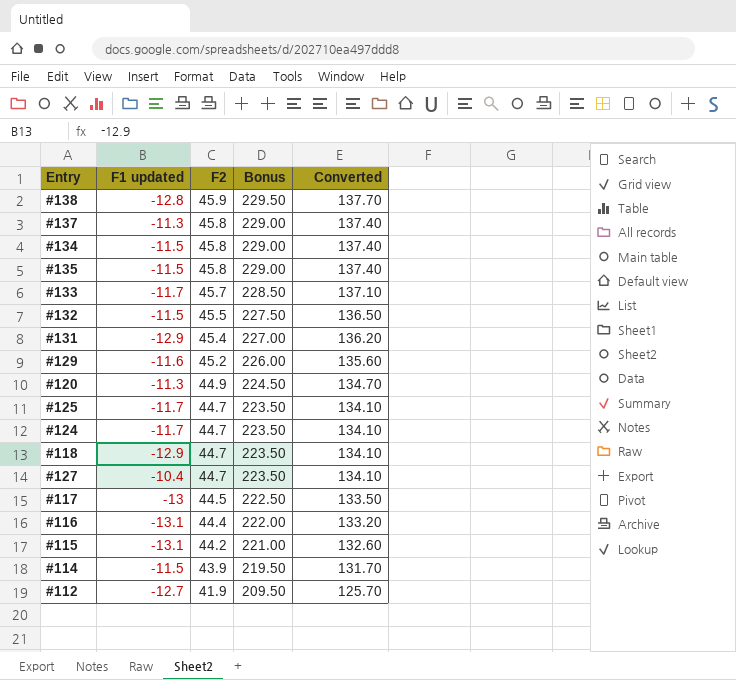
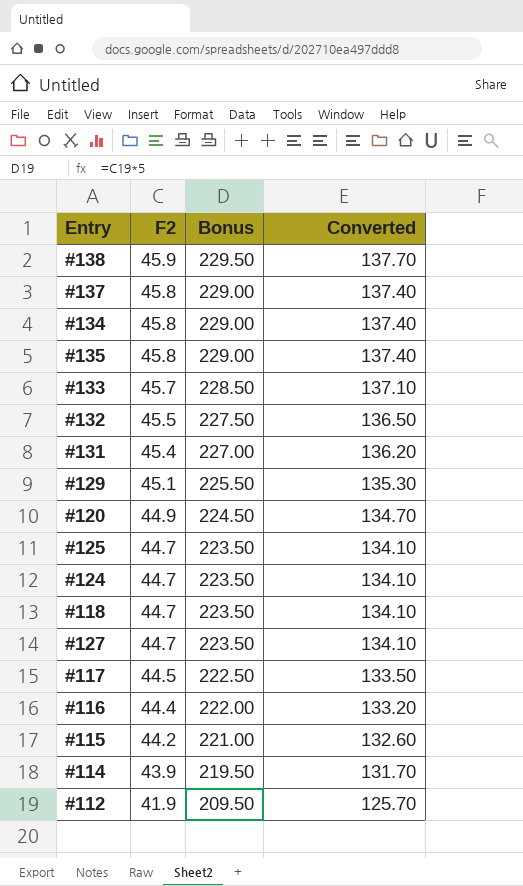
column F1 updated | position: 2 -> none
#129 | F2: 45.2 -> 45.1
#129 | Bonus: 226.00 -> 225.50
#129 | Converted: 135.60 -> 135.30

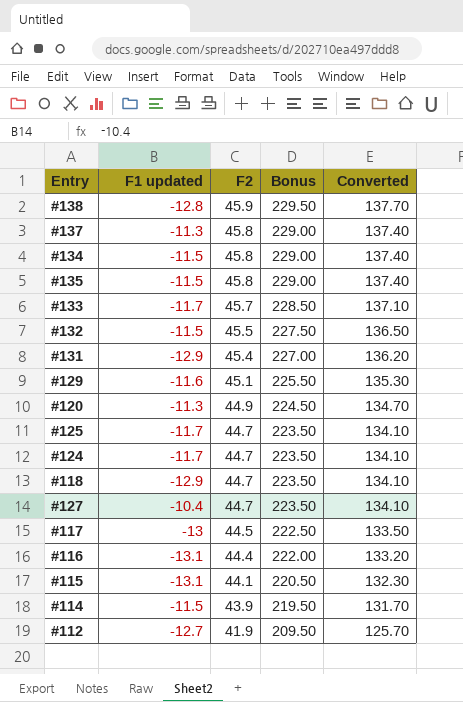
column F1 updated | position: none -> 2
#115 | F2: 44.2 -> 44.1
#115 | Bonus: 221.00 -> 220.50
#115 | Converted: 132.60 -> 132.30

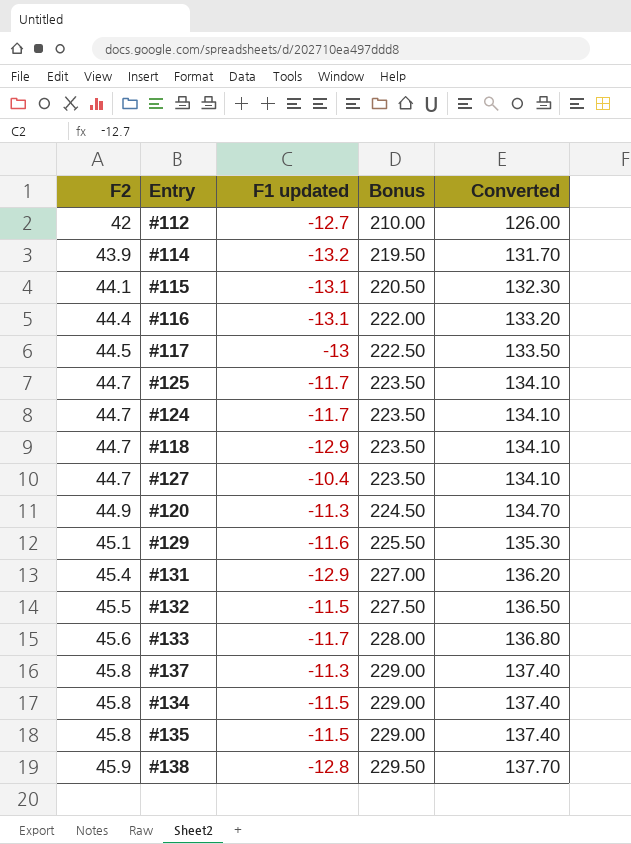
row order: F2 descending -> F2 ascending
column F2 | position: 3 -> 1
#112 | F2: 41.9 -> 42
#112 | Bonus: 209.50 -> 210.00
#112 | Converted: 125.70 -> 126.00
#114 | F1 updated: -11.5 -> -13.2
#133 | F2: 45.7 -> 45.6
#133 | Bonus: 228.50 -> 228.00
#133 | Converted: 137.10 -> 136.80

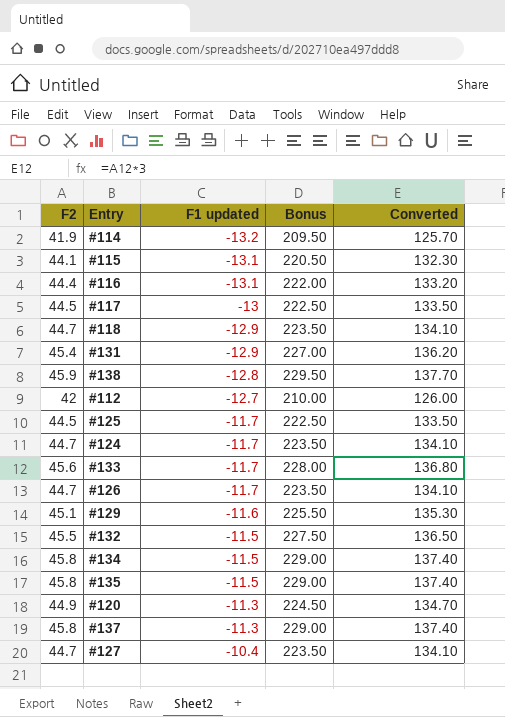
row order: F2 ascending -> F1 updated ascending
#114 | F2: 43.9 -> 41.9
#114 | Bonus: 219.50 -> 209.50
#114 | Converted: 131.70 -> 125.70
#125 | F2: 44.7 -> 44.5
#125 | Bonus: 223.50 -> 222.50
#125 | Converted: 134.10 -> 133.50
row #126: none -> 44.7 | -11.7 | 223.50 | 134.10

